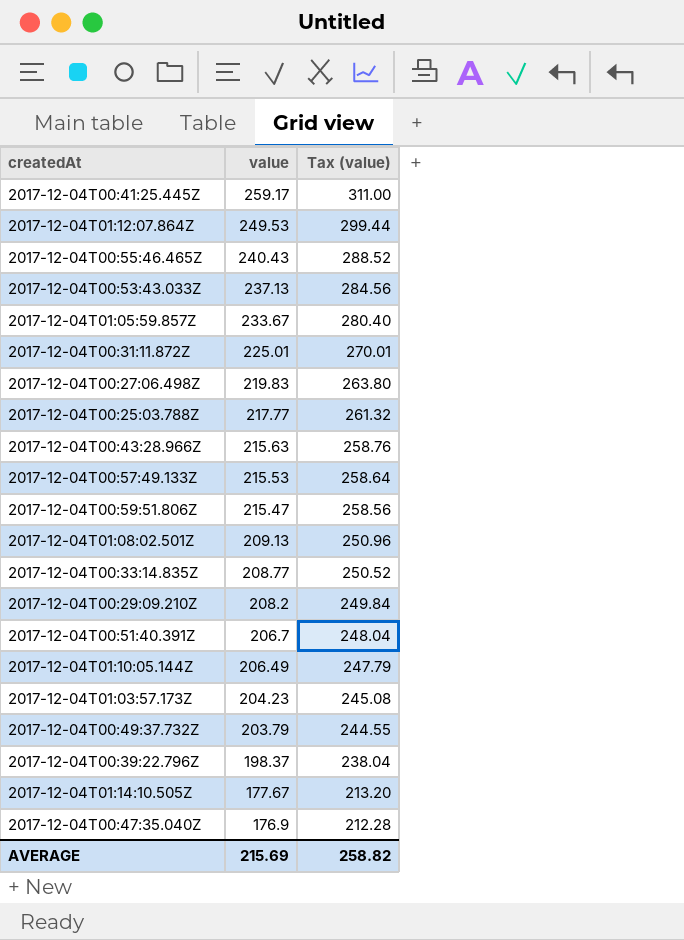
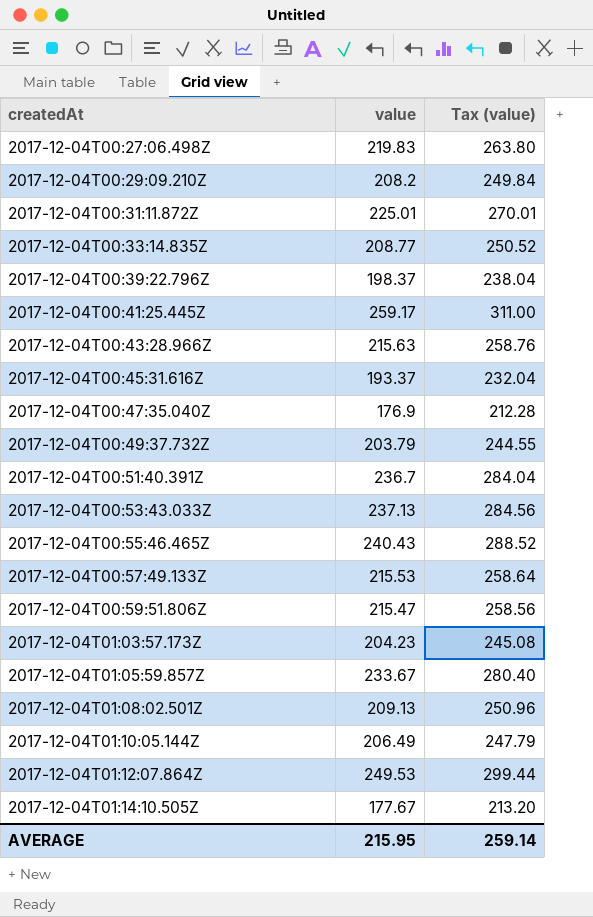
row order: value descending -> createdAt ascending
row 2017-12-04T00:25:03.788Z: 217.77 | 261.32 -> none
row 2017-12-04T00:45:31.616Z: none -> 193.37 | 232.04
2017-12-04T00:51:40.391Z | value: 206.7 -> 236.7
2017-12-04T00:51:40.391Z | Tax (value): 248.04 -> 284.04
AVERAGE | value: 215.69 -> 215.95
AVERAGE | Tax (value): 258.82 -> 259.14

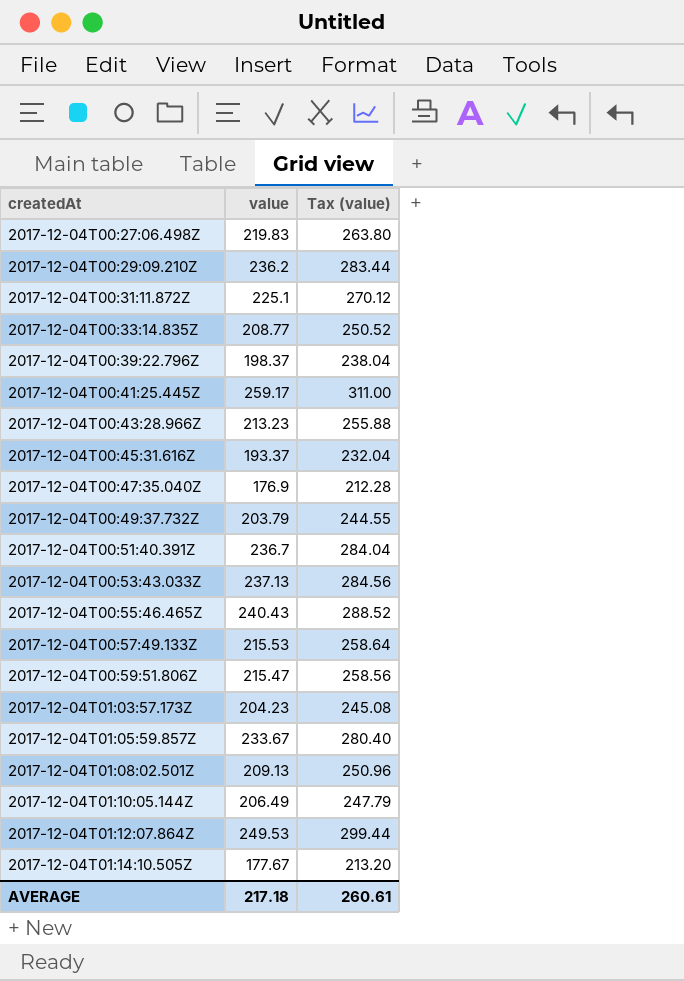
2017-12-04T00:29:09.210Z | value: 208.2 -> 236.2
2017-12-04T00:29:09.210Z | Tax (value): 249.84 -> 283.44
2017-12-04T00:31:11.872Z | value: 225.01 -> 225.1
2017-12-04T00:31:11.872Z | Tax (value): 270.01 -> 270.12
2017-12-04T00:43:28.966Z | value: 215.63 -> 213.23
2017-12-04T00:43:28.966Z | Tax (value): 258.76 -> 255.88
AVERAGE | value: 215.95 -> 217.18
AVERAGE | Tax (value): 259.14 -> 260.61

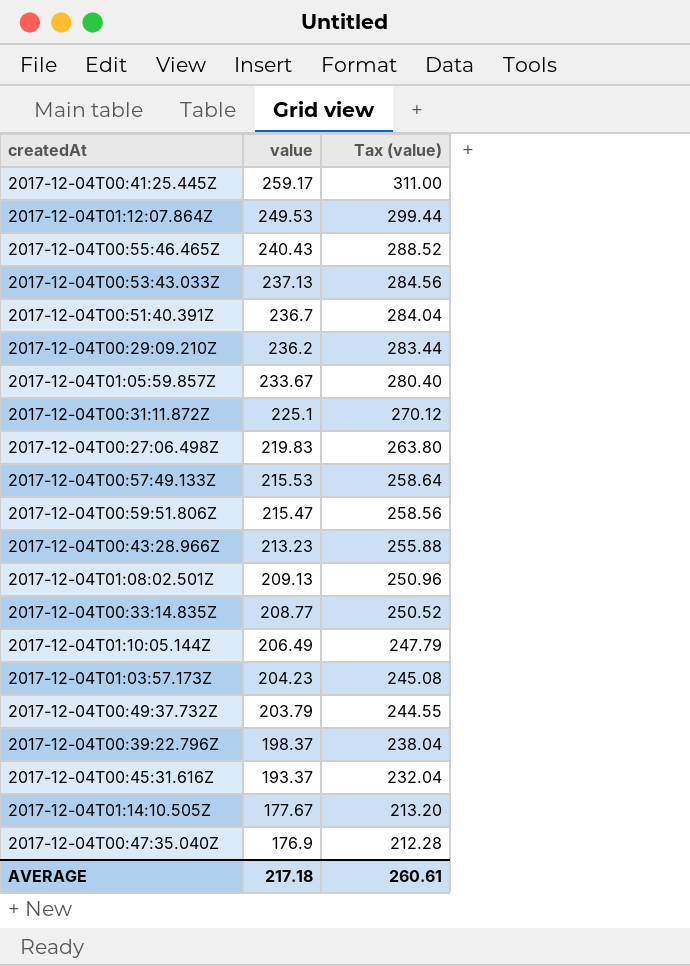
row order: createdAt ascending -> value descending

